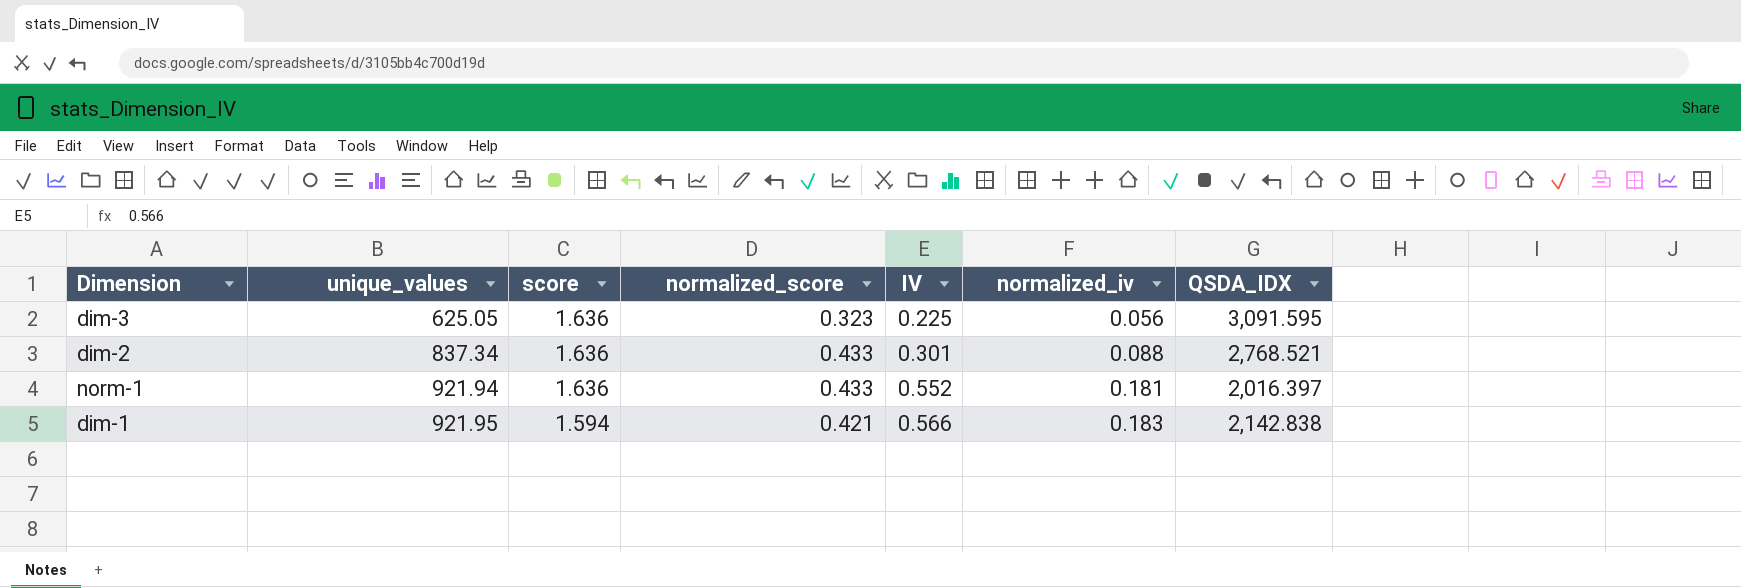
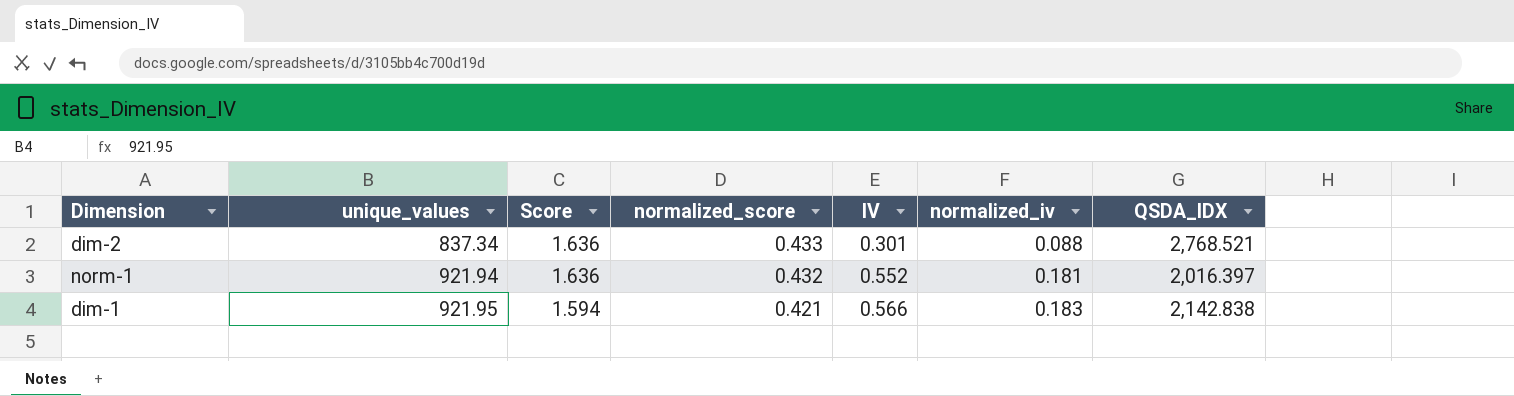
column name: score -> Score
row dim-3: 625.05 | 1.636 | 0.323 | 0.225 | 0.056 | 3,091.595 -> none
norm-1 | normalized_score: 0.433 -> 0.432

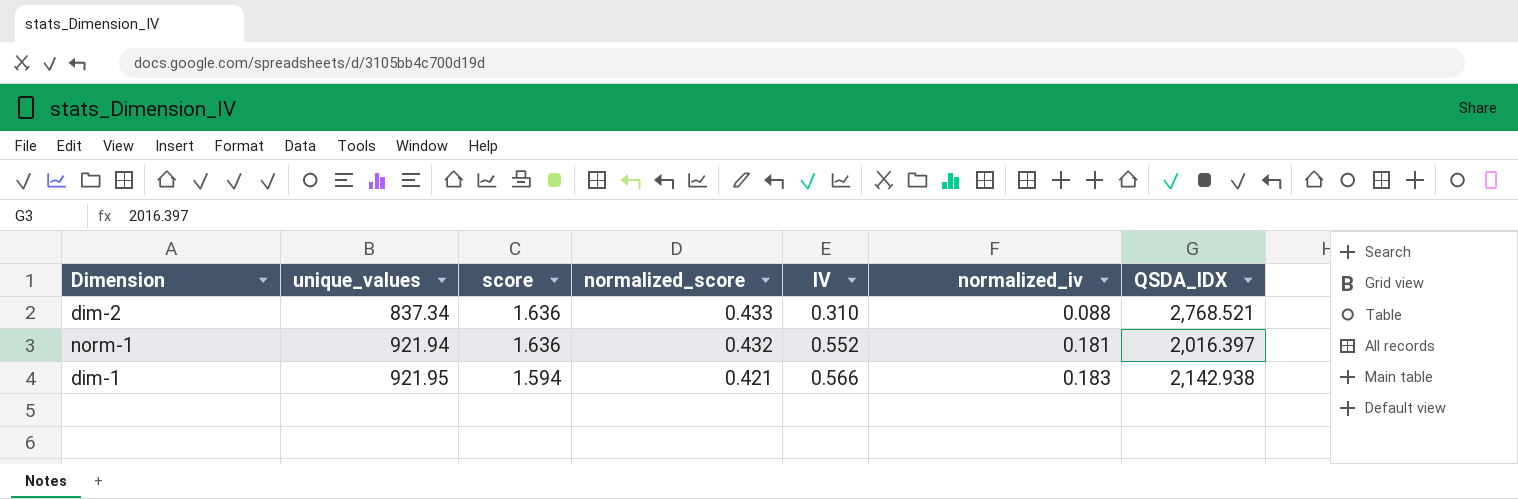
column name: Score -> score
dim-2 | IV: 0.301 -> 0.310
dim-1 | QSDA_IDX: 2,142.838 -> 2,142.938

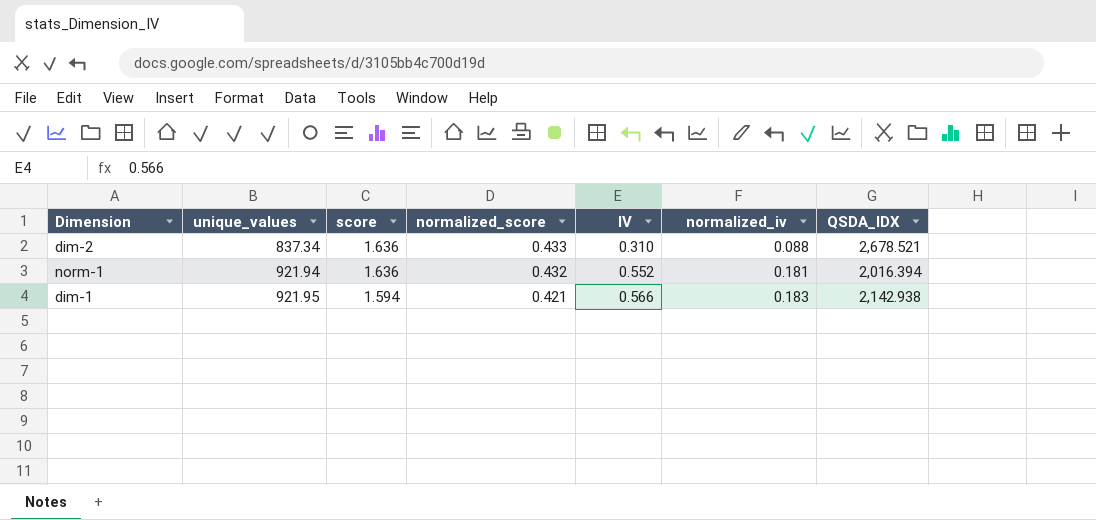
dim-2 | QSDA_IDX: 2,768.521 -> 2,678.521
norm-1 | QSDA_IDX: 2,016.397 -> 2,016.394

